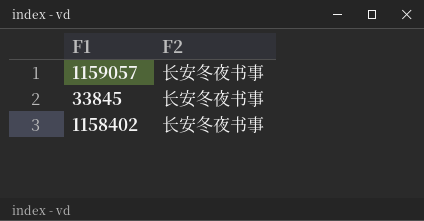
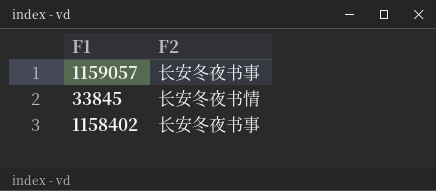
33845 | F2: 长安冬夜书事 -> 长安冬夜书情

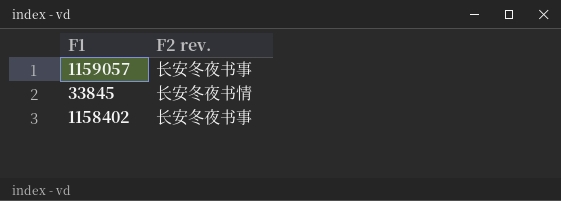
column name: F2 -> F2 rev.

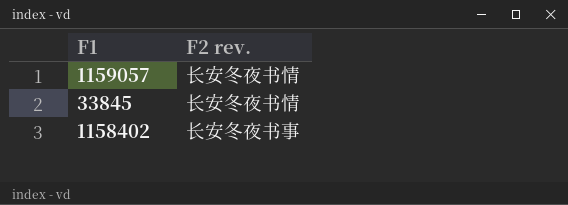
1159057 | F2 rev.: 长安冬夜书事 -> 长安冬夜书情

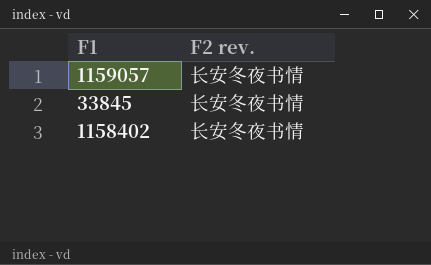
1158402 | F2 rev.: 长安冬夜书事 -> 长安冬夜书情

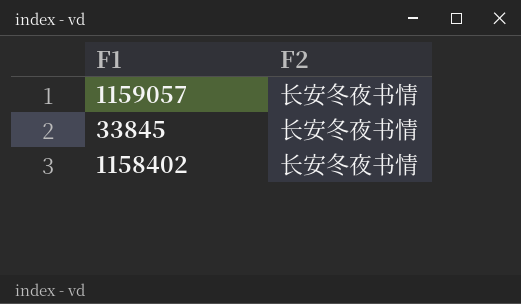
column name: F2 rev. -> F2

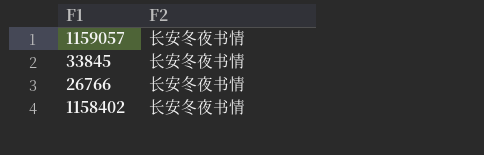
row 26766: none -> 长安冬夜书情

